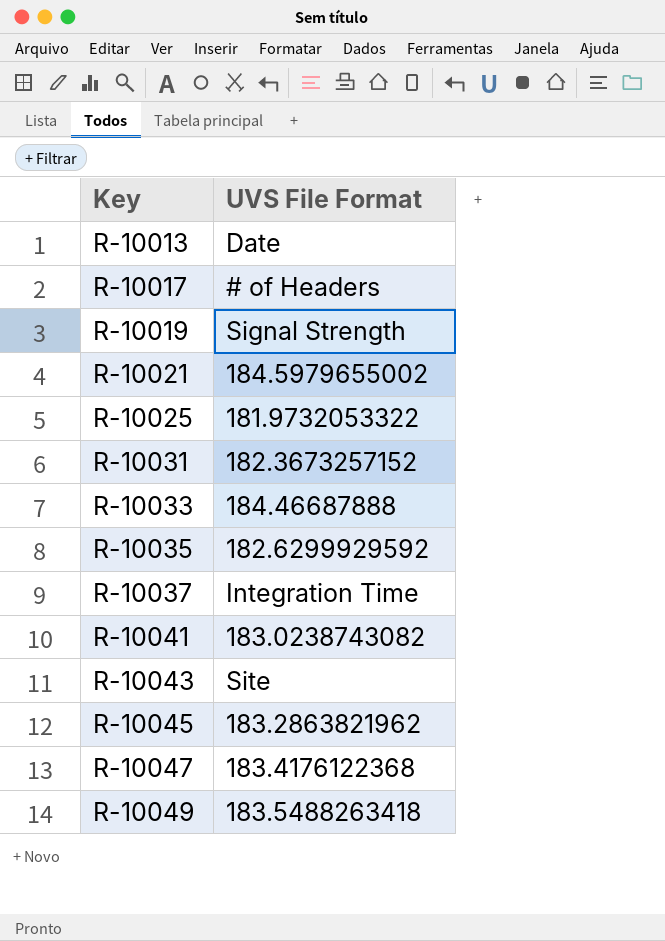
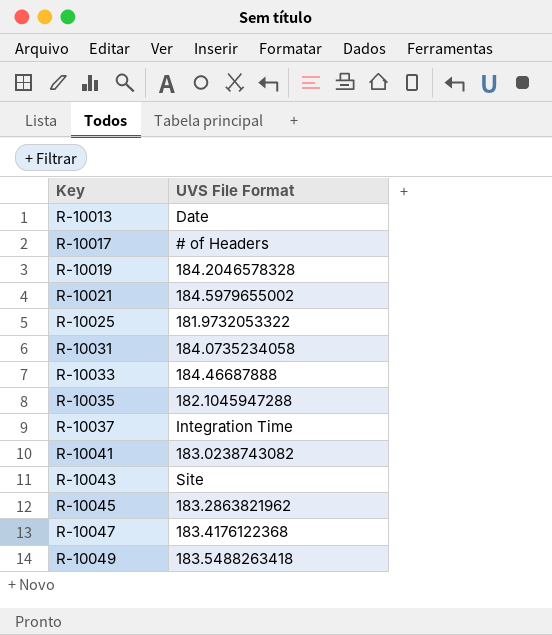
R-10019 | UVS File Format: Signal Strength -> 184.2046578328
R-10031 | UVS File Format: 182.3673257152 -> 184.0735234058
R-10035 | UVS File Format: 182.6299929592 -> 182.1045947288

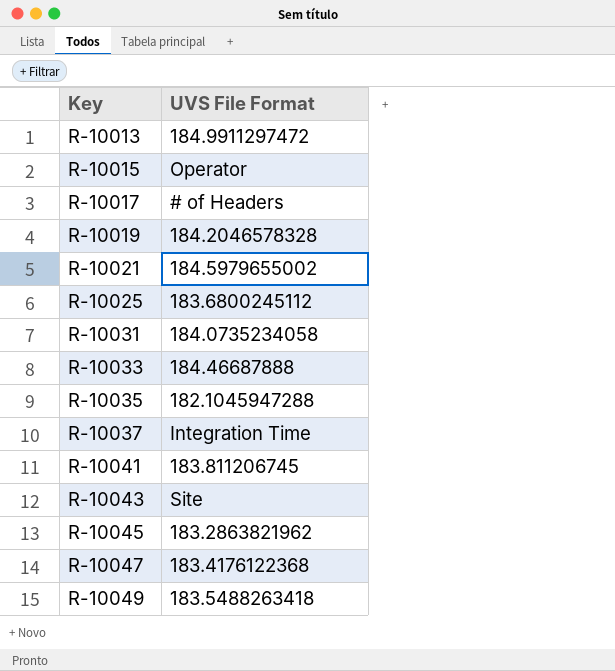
R-10013 | UVS File Format: Date -> 184.9911297472
row R-10015: none -> Operator
R-10025 | UVS File Format: 181.9732053322 -> 183.6800245112
R-10041 | UVS File Format: 183.0238743082 -> 183.811206745

